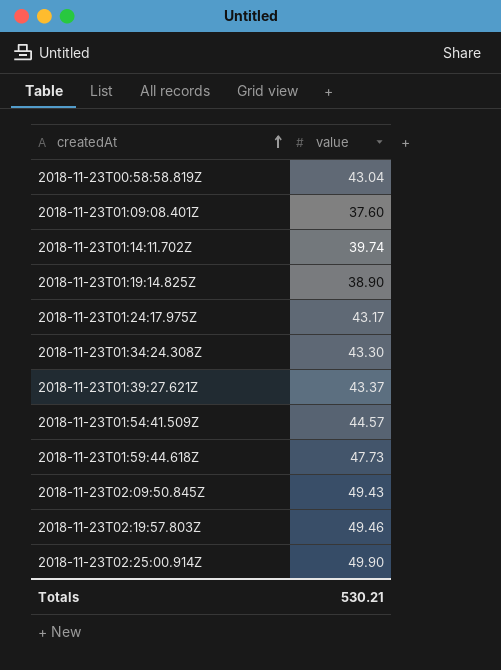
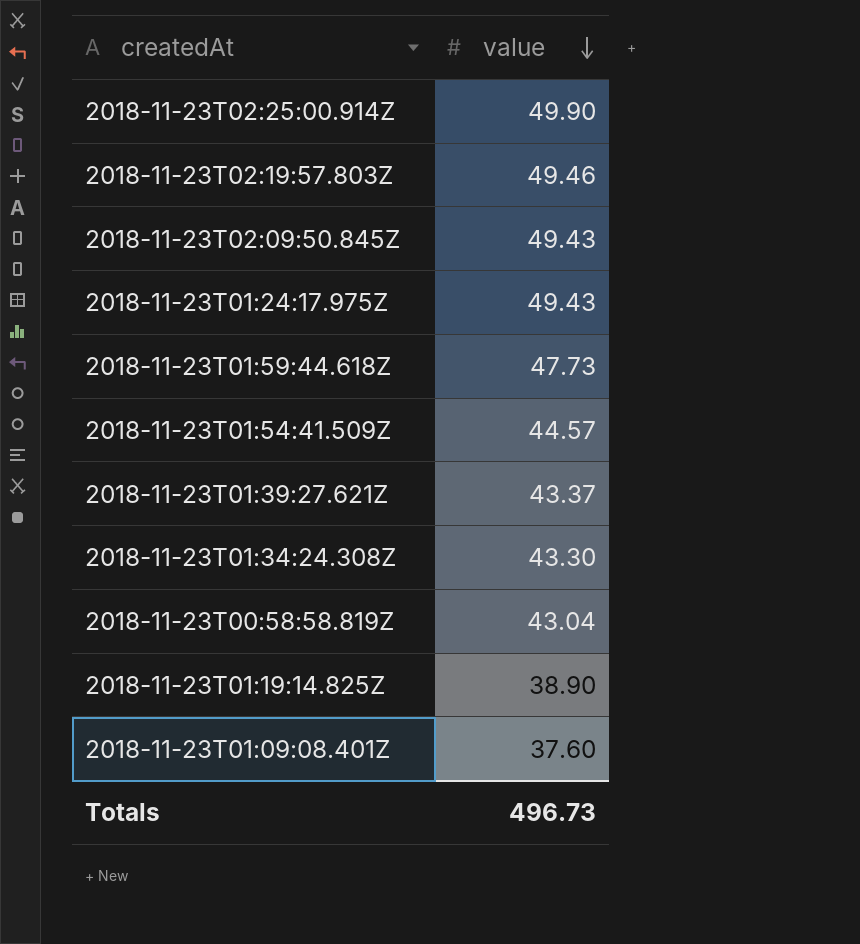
row order: createdAt ascending -> value descending
row 2018-11-23T01:14:11.702Z: 39.74 -> none
2018-11-23T01:24:17.975Z | value: 43.17 -> 49.43
Totals | value: 530.21 -> 496.73

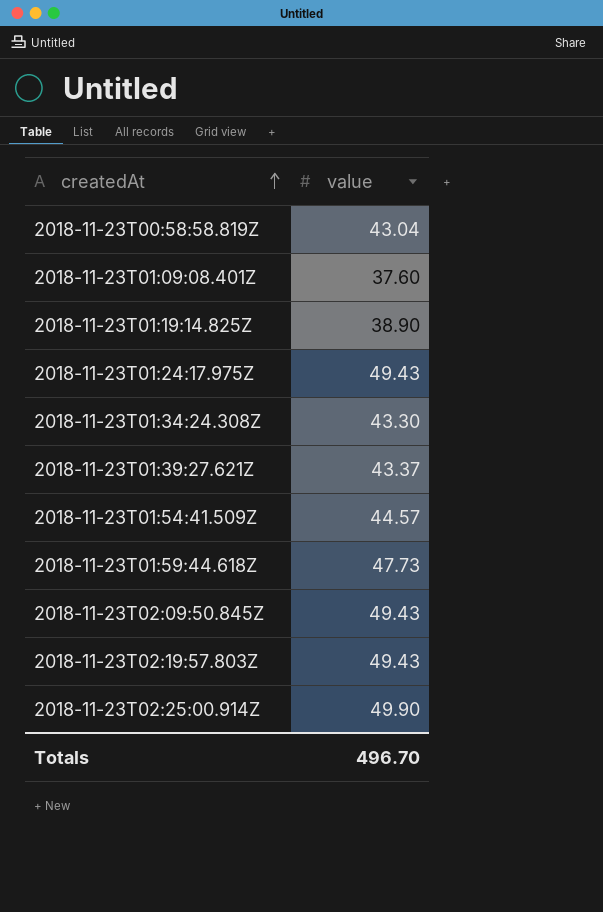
row order: value descending -> createdAt ascending
2018-11-23T02:19:57.803Z | value: 49.46 -> 49.43
Totals | value: 496.73 -> 496.70

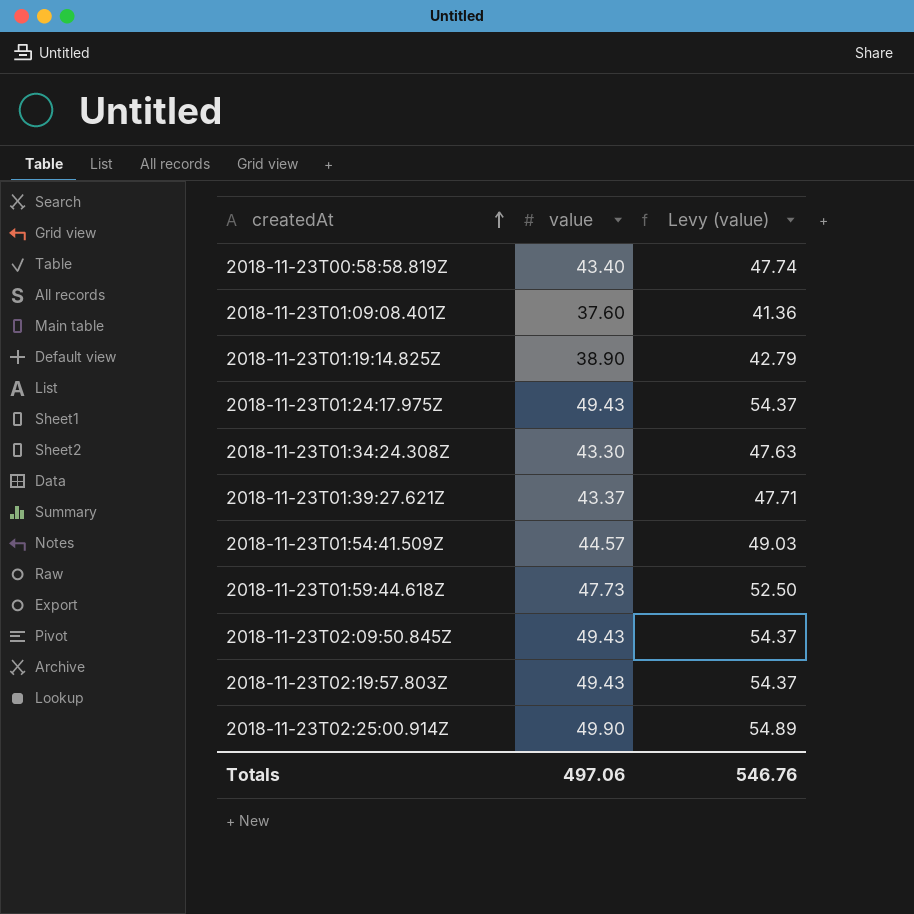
column Levy (value) | formula: none -> [value] * 1.1
2018-11-23T00:58:58.819Z | value: 43.04 -> 43.40
Totals | value: 496.70 -> 497.06

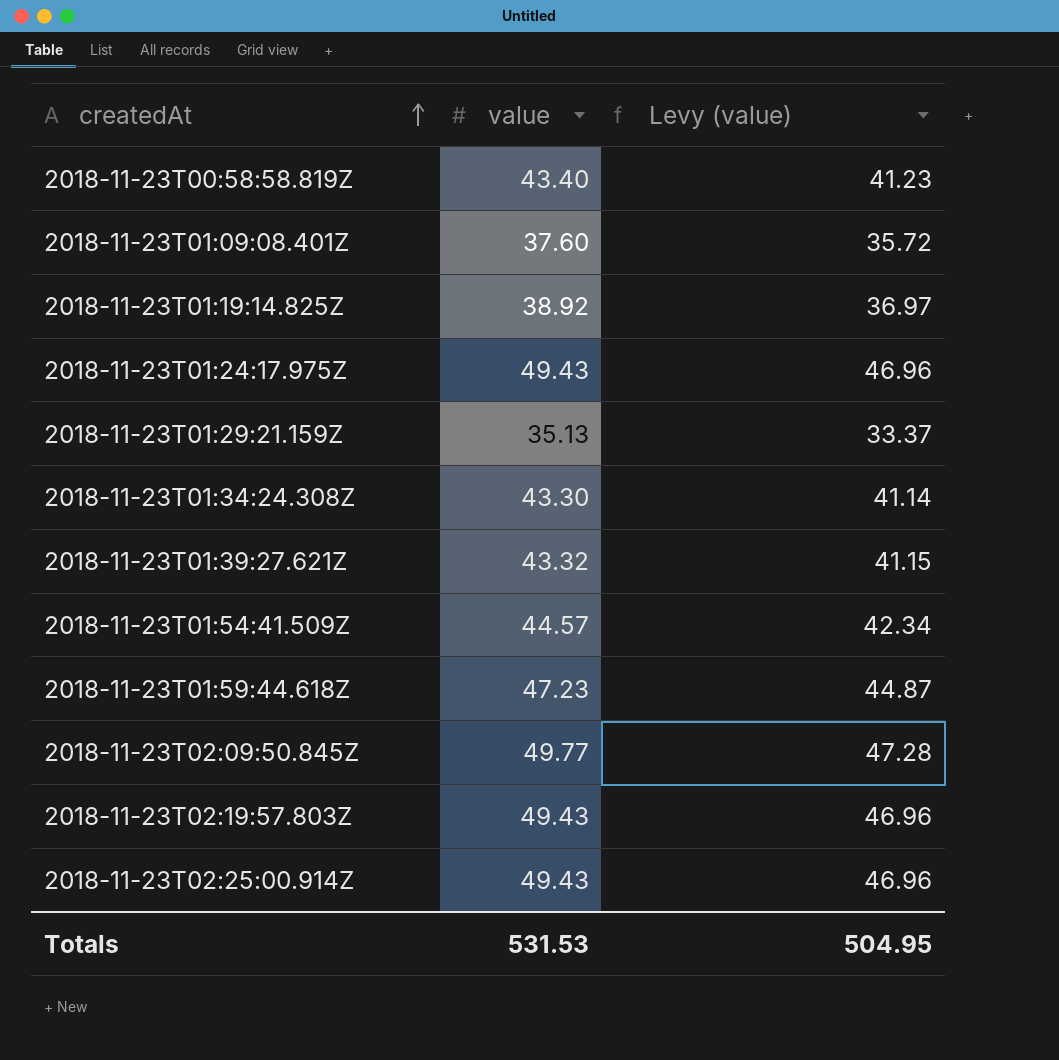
column Levy (value) | formula: [value] * 1.1 -> [value] * 0.95
2018-11-23T01:19:14.825Z | value: 38.90 -> 38.92
row 2018-11-23T01:29:21.159Z: none -> 35.13 | 33.37
2018-11-23T01:39:27.621Z | value: 43.37 -> 43.32
2018-11-23T01:59:44.618Z | value: 47.73 -> 47.23
2018-11-23T02:09:50.845Z | value: 49.43 -> 49.77
2018-11-23T02:25:00.914Z | value: 49.90 -> 49.43
Totals | value: 497.06 -> 531.53
Totals | Levy (value): 546.76 -> 504.95

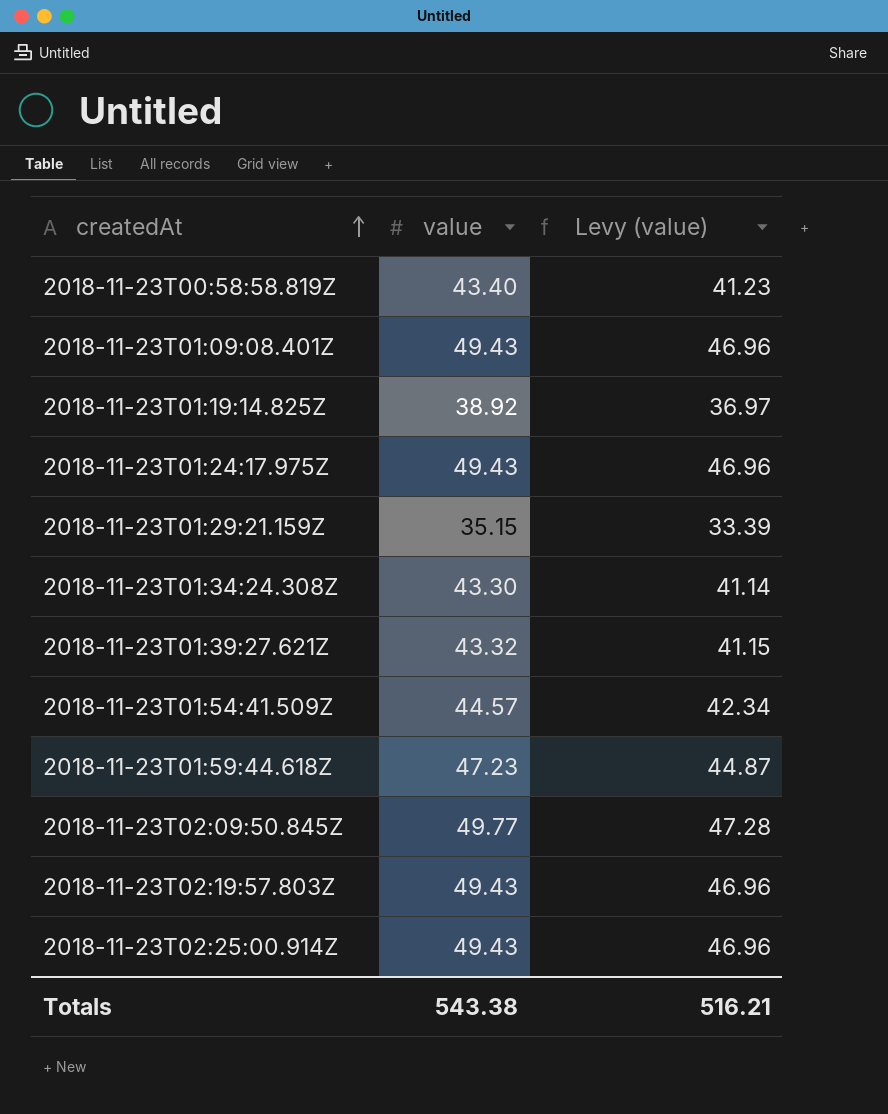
2018-11-23T01:09:08.401Z | value: 37.60 -> 49.43
2018-11-23T01:09:08.401Z | Levy (value): 35.72 -> 46.96
2018-11-23T01:29:21.159Z | value: 35.13 -> 35.15
2018-11-23T01:29:21.159Z | Levy (value): 33.37 -> 33.39
Totals | value: 531.53 -> 543.38
Totals | Levy (value): 504.95 -> 516.21

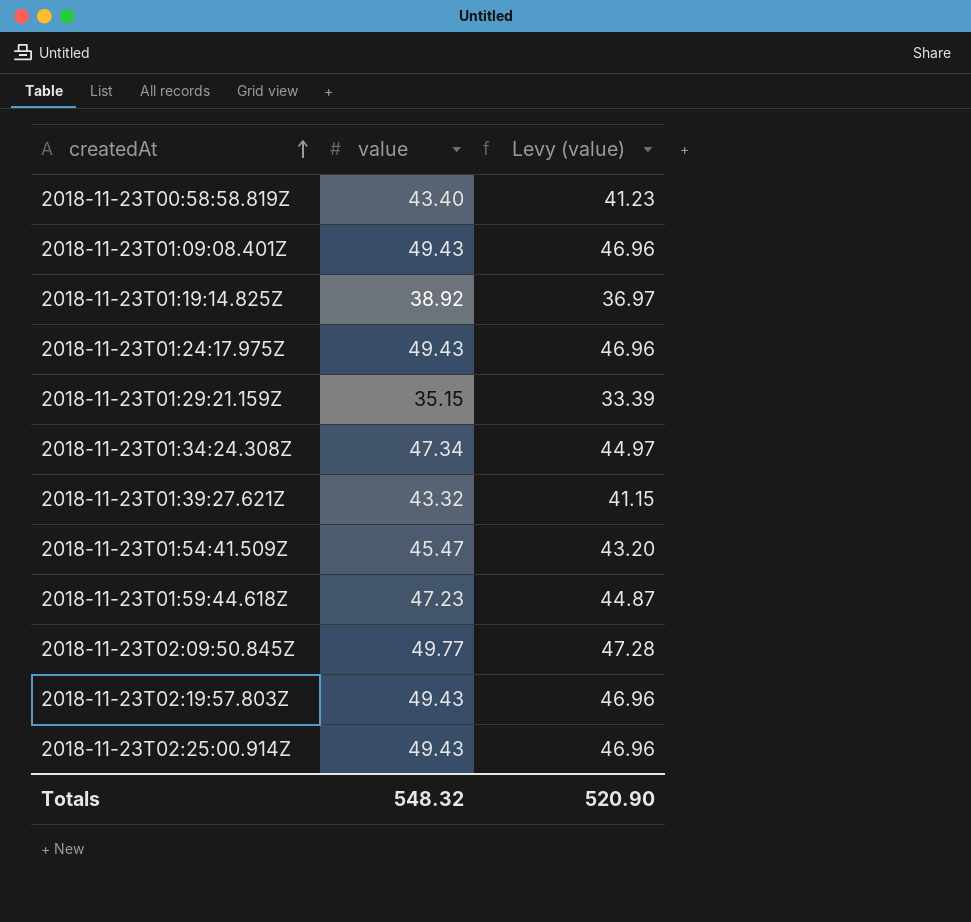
2018-11-23T01:34:24.308Z | value: 43.30 -> 47.34
2018-11-23T01:34:24.308Z | Levy (value): 41.14 -> 44.97
2018-11-23T01:54:41.509Z | value: 44.57 -> 45.47
2018-11-23T01:54:41.509Z | Levy (value): 42.34 -> 43.20
Totals | value: 543.38 -> 548.32
Totals | Levy (value): 516.21 -> 520.90

